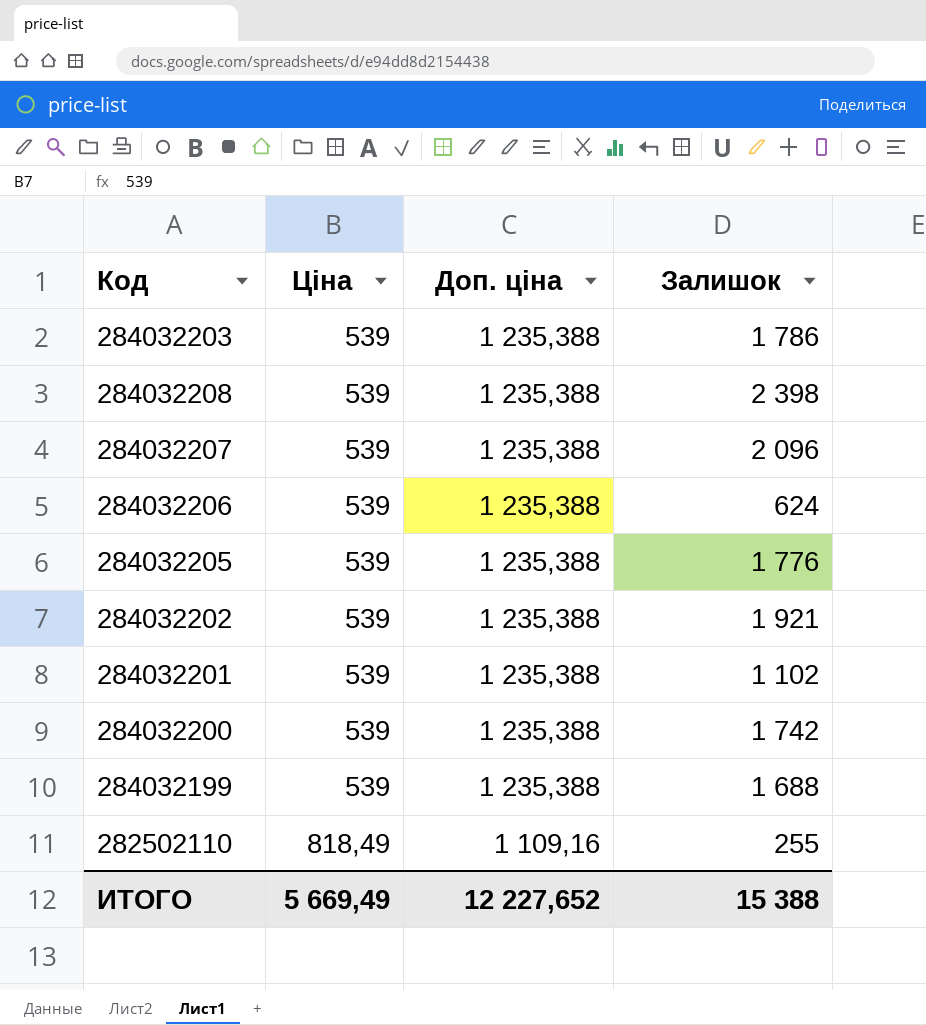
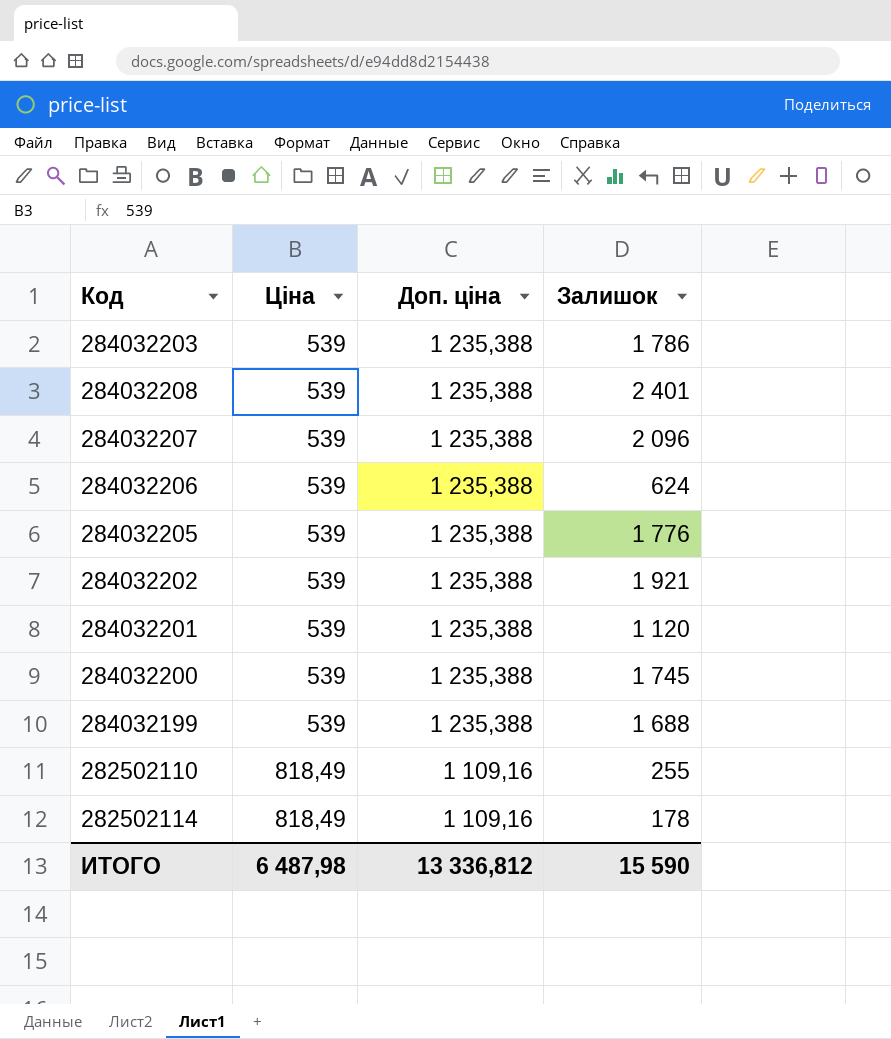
284032208 | Залишок: 2 398 -> 2 401
284032201 | Залишок: 1 102 -> 1 120
284032200 | Залишок: 1 742 -> 1 745
row 282502114: none -> 818,49 | 1 109,16 | 178
ИТОГО | Ціна: 5 669,49 -> 6 487,98
ИТОГО | Доп. ціна: 12 227,652 -> 13 336,812
ИТОГО | Залишок: 15 388 -> 15 590

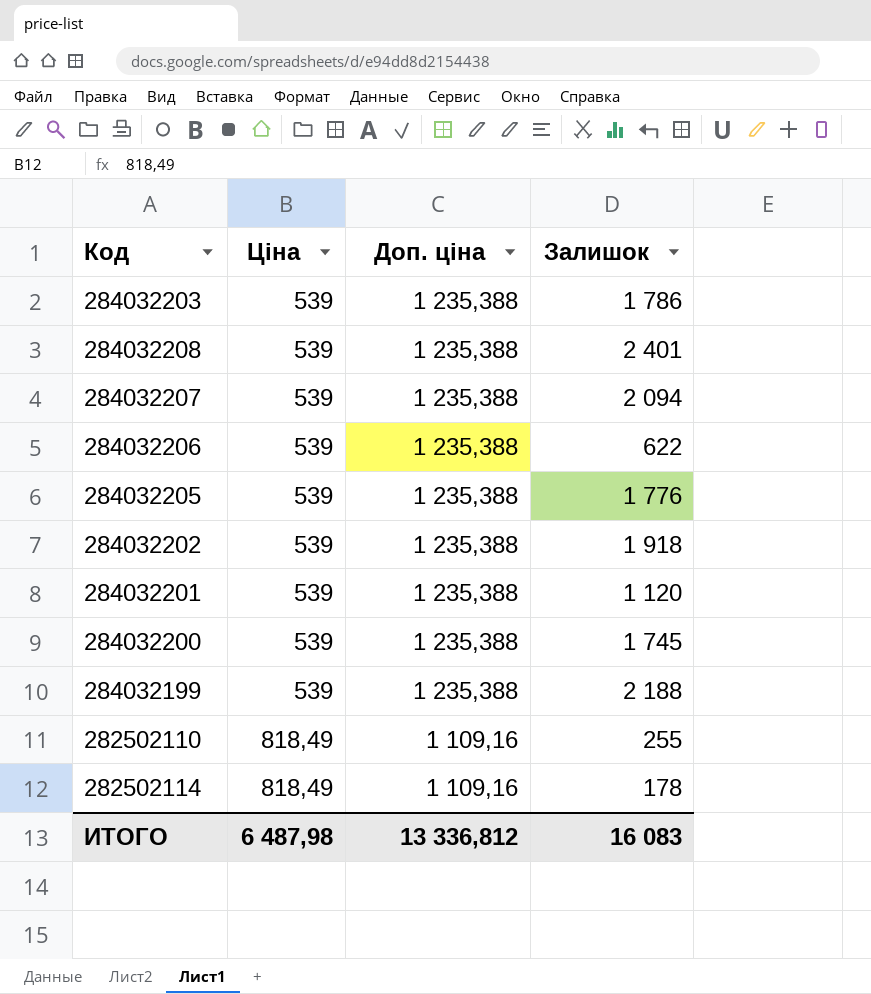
284032207 | Залишок: 2 096 -> 2 094
284032206 | Залишок: 624 -> 622
284032202 | Залишок: 1 921 -> 1 918
284032199 | Залишок: 1 688 -> 2 188
ИТОГО | Залишок: 15 590 -> 16 083

